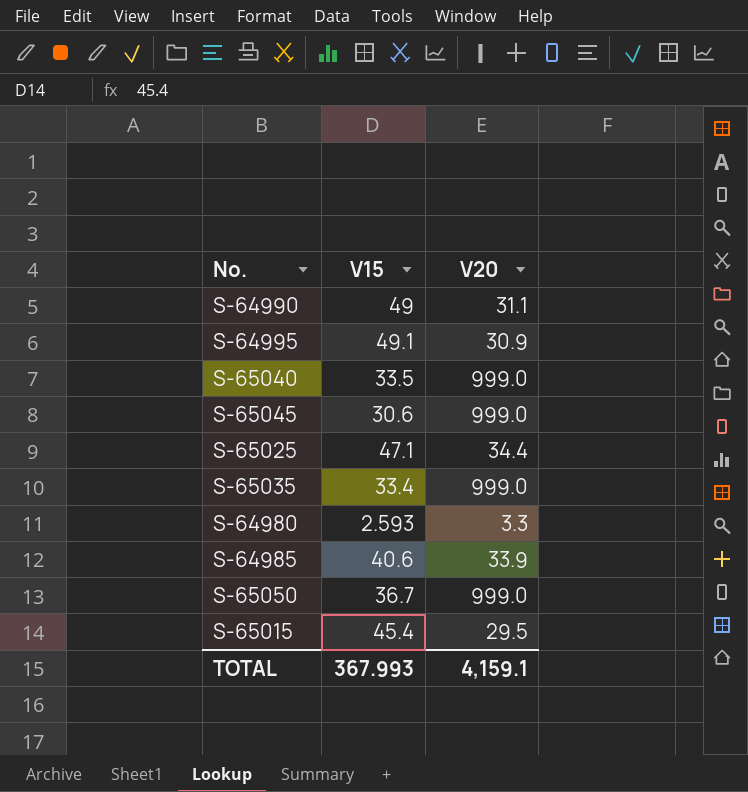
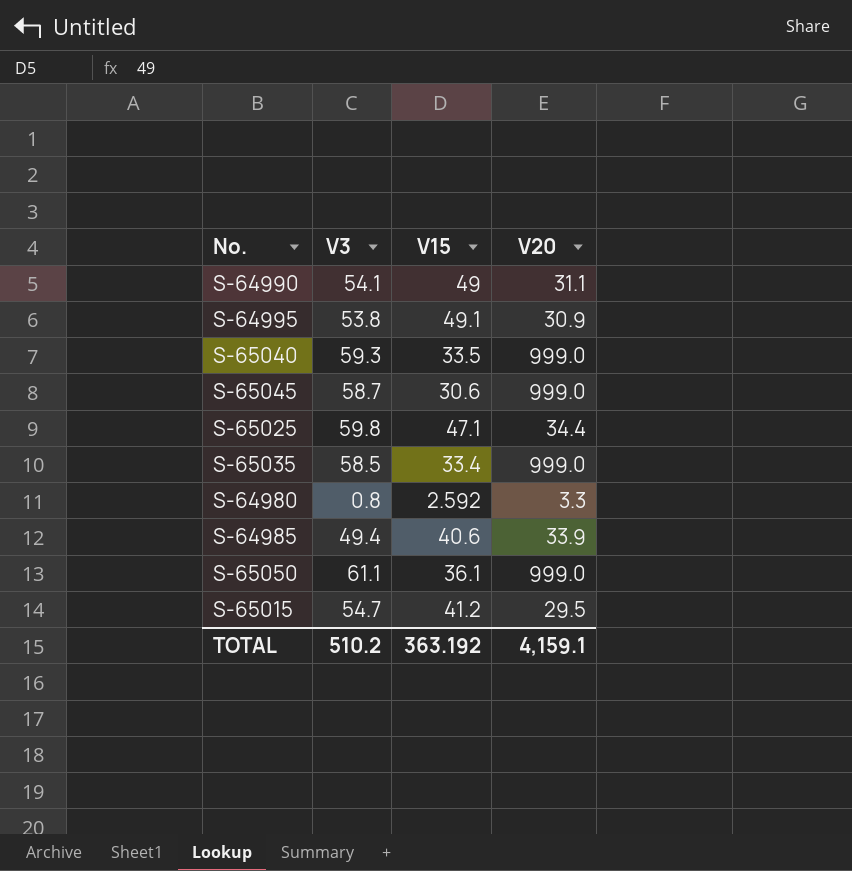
column V3 | position: none -> 2
S-64980 | V15: 2.593 -> 2.592
S-65050 | V15: 36.7 -> 36.1
S-65015 | V15: 45.4 -> 41.2
TOTAL | V15: 367.993 -> 363.192

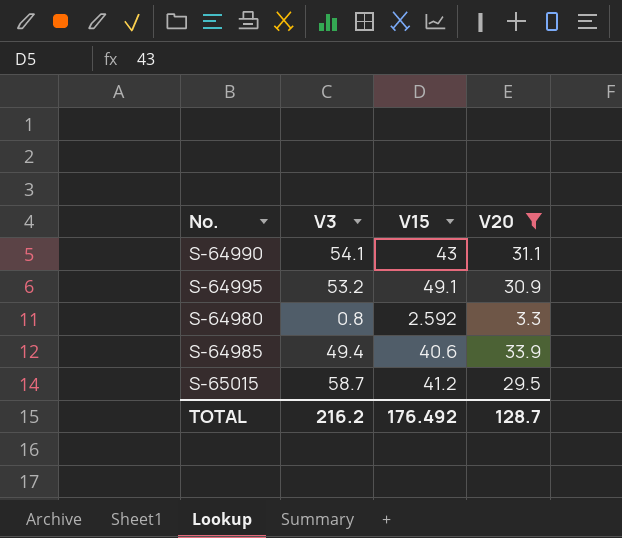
filter: none -> V20 <= 33.9
S-64990 | V15: 49 -> 43
S-64995 | V3: 53.8 -> 53.2
S-65015 | V3: 54.7 -> 58.7
TOTAL | V3: 510.2 -> 216.2
TOTAL | V15: 363.192 -> 176.492
TOTAL | V20: 4,159.1 -> 128.7

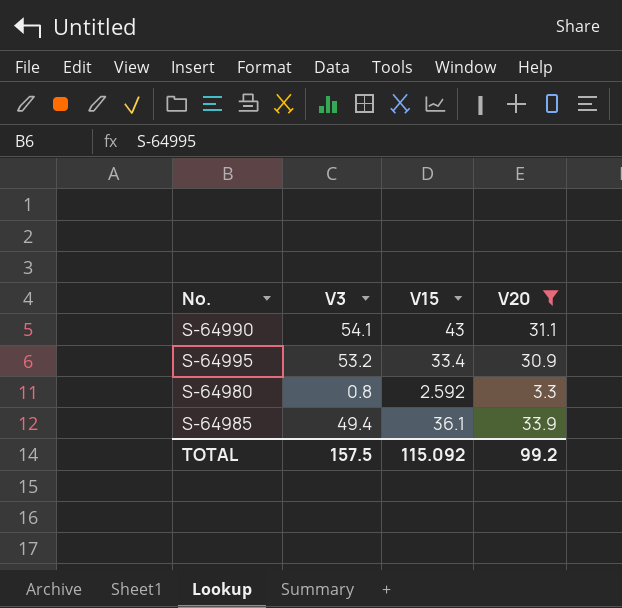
row S-65015: 58.7 | 41.2 | 29.5 -> none
S-64995 | V15: 49.1 -> 33.4
S-64985 | V15: 40.6 -> 36.1
TOTAL | V3: 216.2 -> 157.5
TOTAL | V15: 176.492 -> 115.092
TOTAL | V20: 128.7 -> 99.2

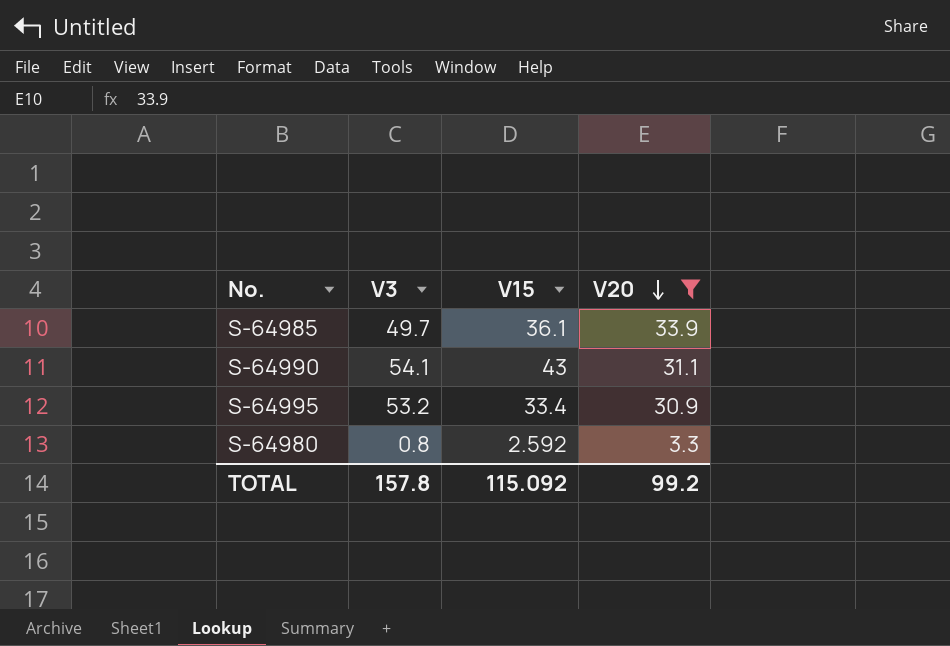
row order: none -> V20 descending
S-64985 | V3: 49.4 -> 49.7
TOTAL | V3: 157.5 -> 157.8

